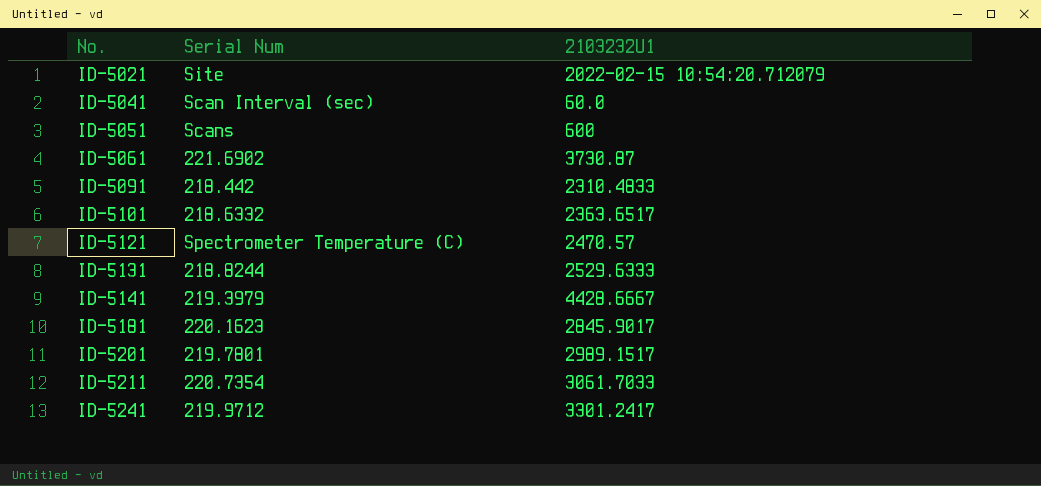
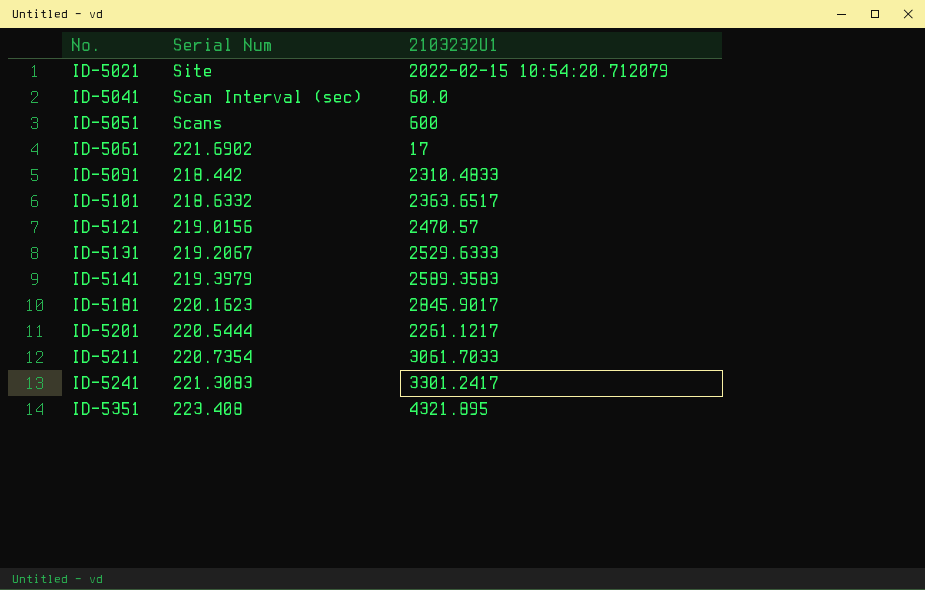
ID-5061 | 2103232U1: 3730.87 -> 17
ID-5121 | Serial Num: Spectrometer Temperature (C) -> 219.0156
ID-5131 | Serial Num: 218.8244 -> 219.2067
ID-5141 | 2103232U1: 4428.6667 -> 2589.3583
ID-5201 | Serial Num: 219.7801 -> 220.5444
ID-5201 | 2103232U1: 2989.1517 -> 2261.1217
ID-5241 | Serial Num: 219.9712 -> 221.3083
row ID-5351: none -> 223.408 | 4321.895

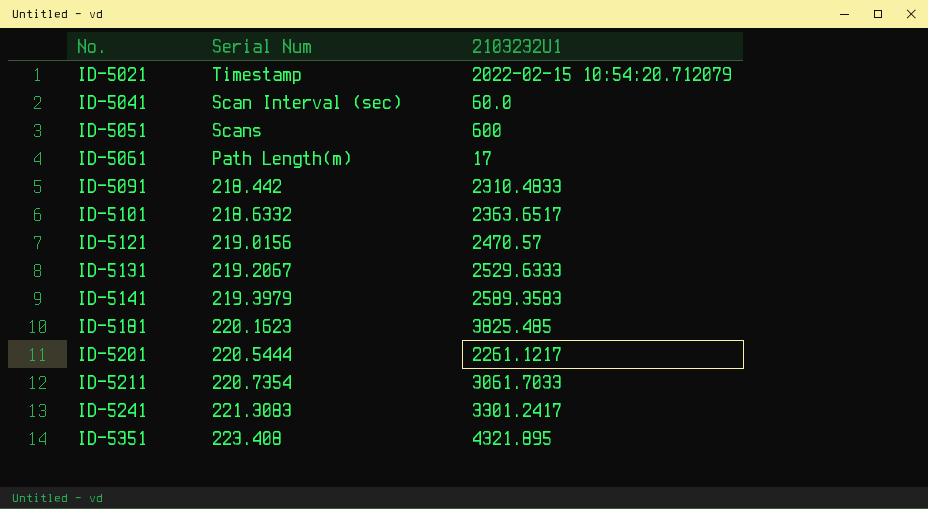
ID-5021 | Serial Num: Site -> Timestamp
ID-5061 | Serial Num: 221.6902 -> Path Length(m)
ID-5181 | 2103232U1: 2845.9017 -> 3825.485

